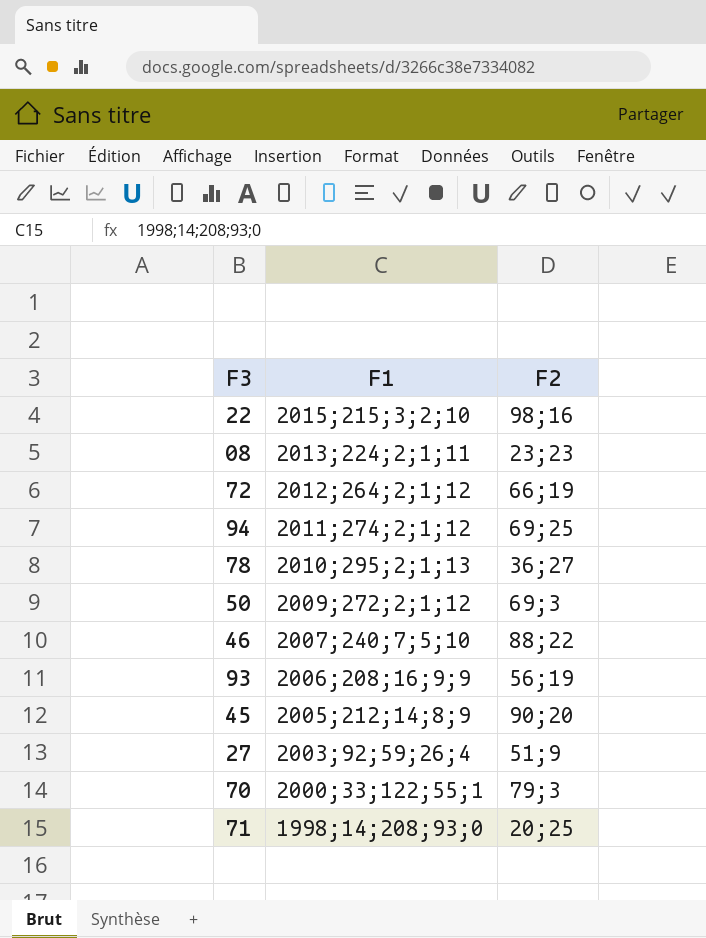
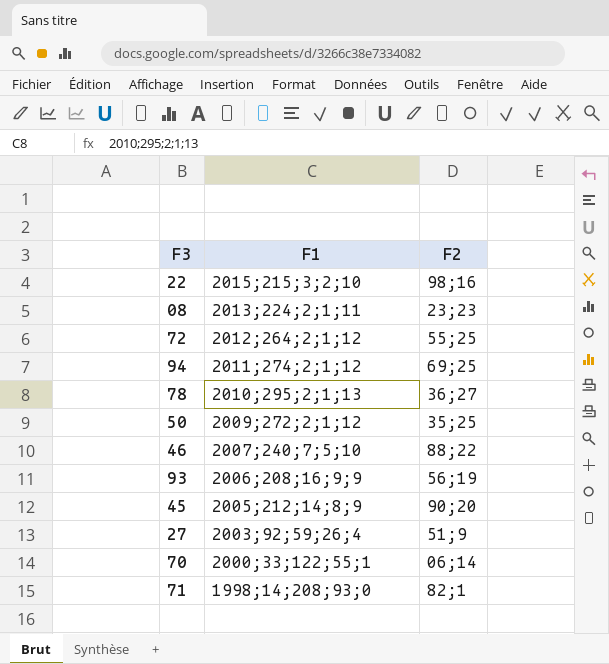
72 | F2: 66;19 -> 55;25
50 | F2: 69;3 -> 35;25
70 | F2: 79;3 -> 06;14
71 | F2: 20;25 -> 82;1

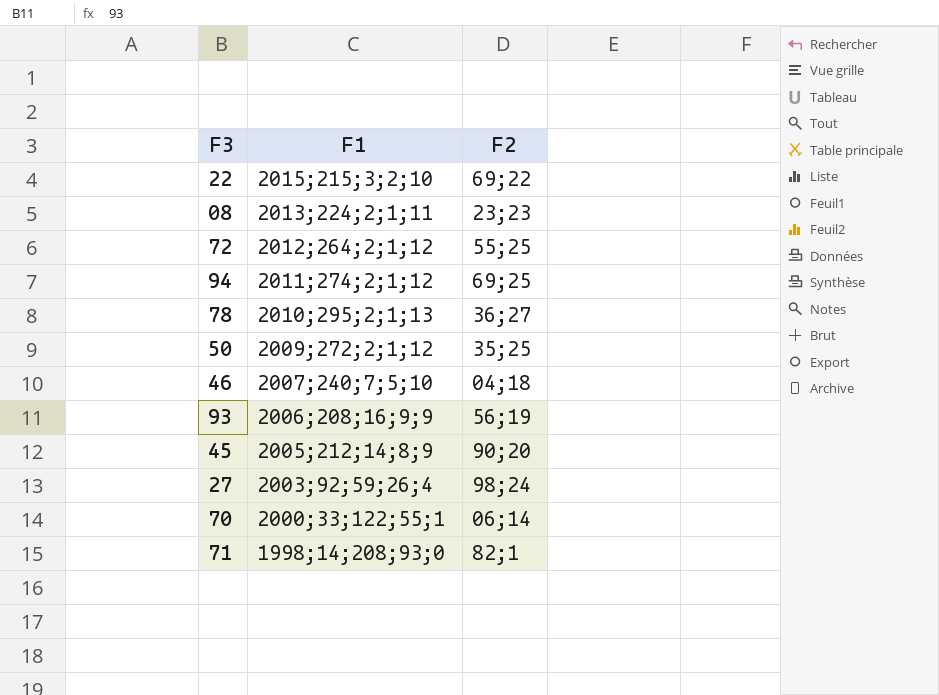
22 | F2: 98;16 -> 69;22
46 | F2: 88;22 -> 04;18
27 | F2: 51;9 -> 98;24

